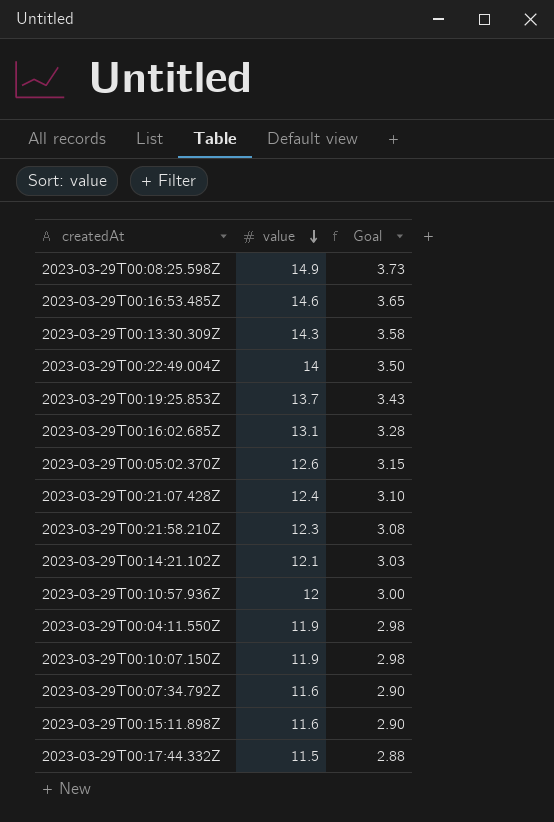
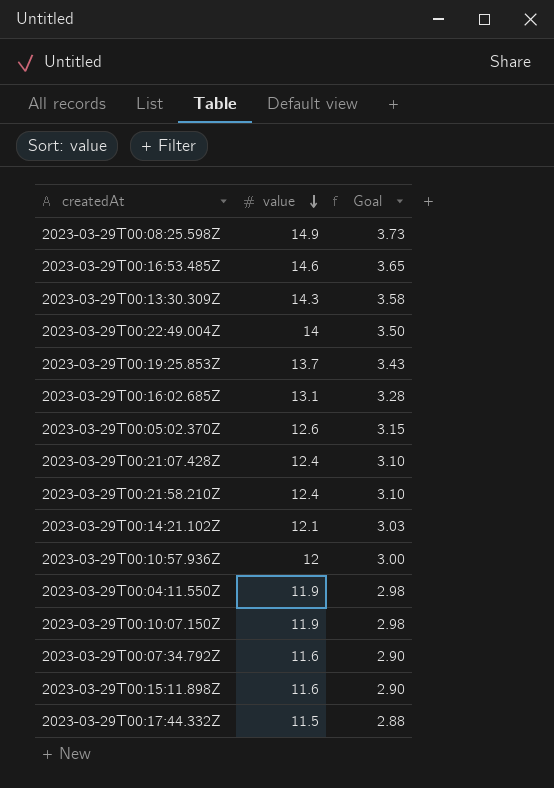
2023-03-29T00:21:58.210Z | value: 12.3 -> 12.4
2023-03-29T00:21:58.210Z | Goal: 3.08 -> 3.10

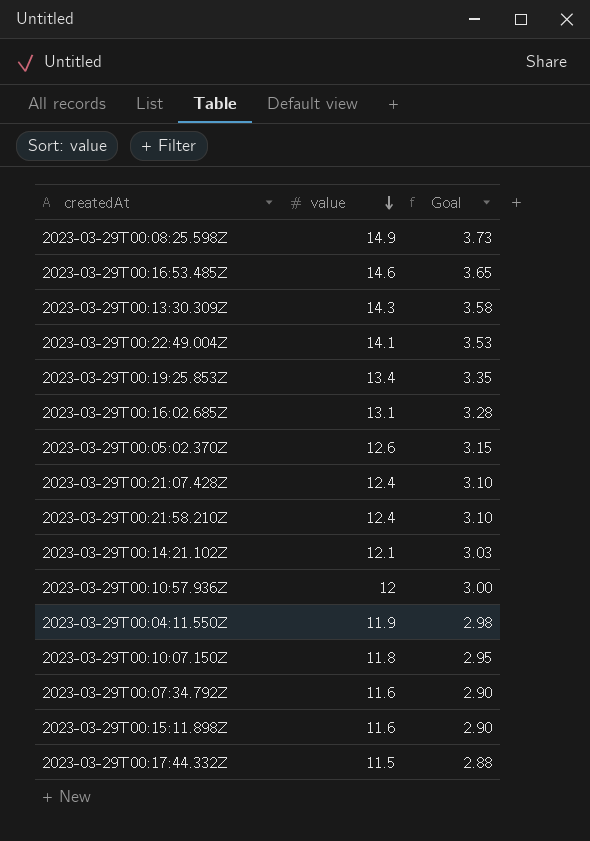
2023-03-29T00:22:49.004Z | value: 14 -> 14.1
2023-03-29T00:22:49.004Z | Goal: 3.50 -> 3.53
2023-03-29T00:19:25.853Z | value: 13.7 -> 13.4
2023-03-29T00:19:25.853Z | Goal: 3.43 -> 3.35
2023-03-29T00:10:07.150Z | value: 11.9 -> 11.8
2023-03-29T00:10:07.150Z | Goal: 2.98 -> 2.95

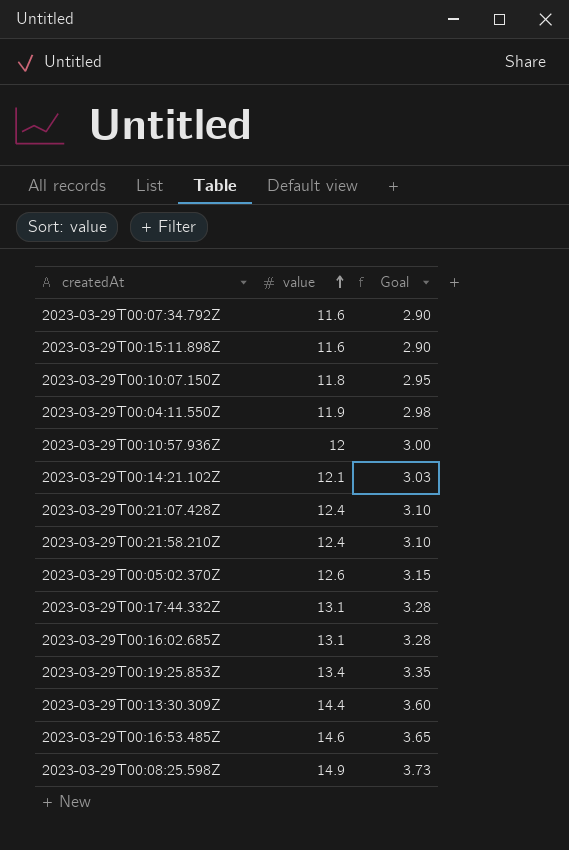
row order: value descending -> value ascending
row 2023-03-29T00:22:49.004Z: 14.1 | 3.53 -> none
2023-03-29T00:17:44.332Z | value: 11.5 -> 13.1
2023-03-29T00:17:44.332Z | Goal: 2.88 -> 3.28
2023-03-29T00:13:30.309Z | value: 14.3 -> 14.4
2023-03-29T00:13:30.309Z | Goal: 3.58 -> 3.60

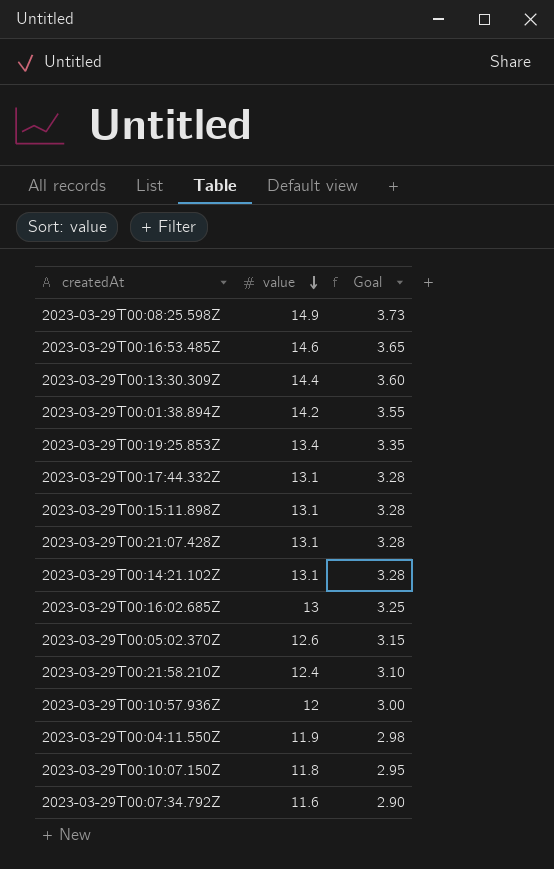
row order: value ascending -> value descending
row 2023-03-29T00:01:38.894Z: none -> 14.2 | 3.55
2023-03-29T00:15:11.898Z | value: 11.6 -> 13.1
2023-03-29T00:15:11.898Z | Goal: 2.90 -> 3.28
2023-03-29T00:21:07.428Z | value: 12.4 -> 13.1
2023-03-29T00:21:07.428Z | Goal: 3.10 -> 3.28
2023-03-29T00:14:21.102Z | value: 12.1 -> 13.1
2023-03-29T00:14:21.102Z | Goal: 3.03 -> 3.28
2023-03-29T00:16:02.685Z | value: 13.1 -> 13
2023-03-29T00:16:02.685Z | Goal: 3.28 -> 3.25

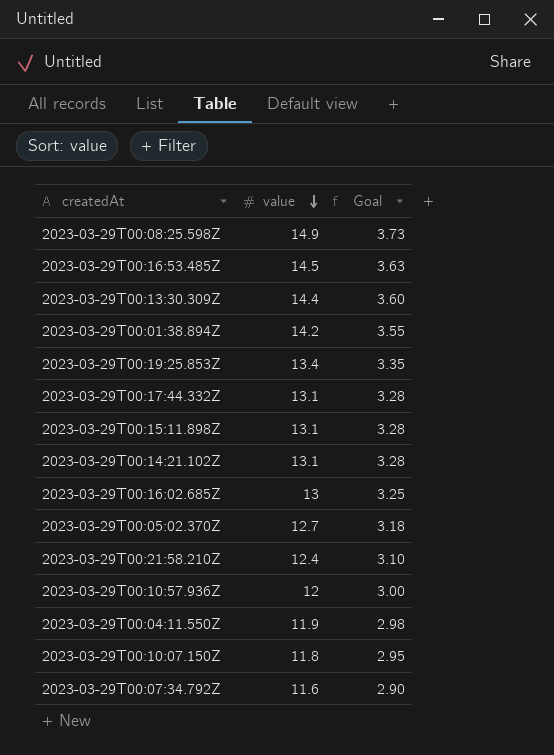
row 2023-03-29T00:21:07.428Z: 13.1 | 3.28 -> none
2023-03-29T00:16:53.485Z | value: 14.6 -> 14.5
2023-03-29T00:16:53.485Z | Goal: 3.65 -> 3.63
2023-03-29T00:05:02.370Z | value: 12.6 -> 12.7
2023-03-29T00:05:02.370Z | Goal: 3.15 -> 3.18

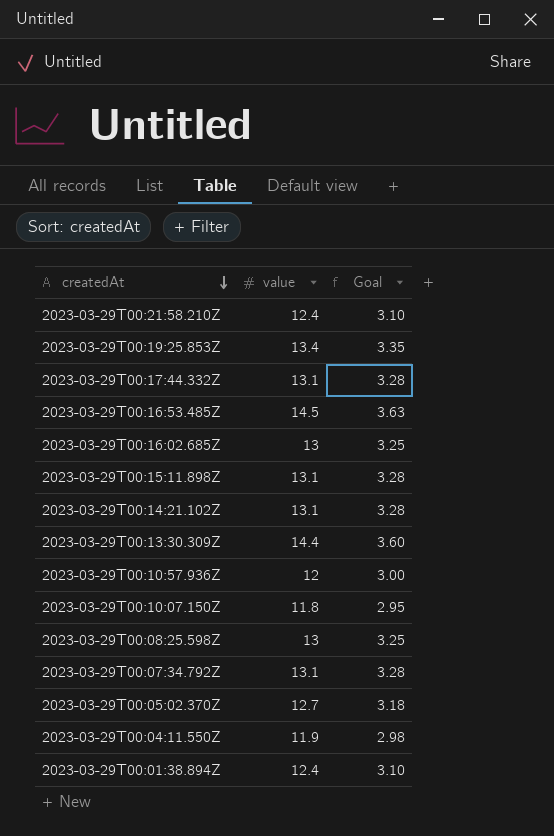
row order: value descending -> createdAt descending
2023-03-29T00:08:25.598Z | value: 14.9 -> 13
2023-03-29T00:08:25.598Z | Goal: 3.73 -> 3.25
2023-03-29T00:07:34.792Z | value: 11.6 -> 13.1
2023-03-29T00:07:34.792Z | Goal: 2.90 -> 3.28
2023-03-29T00:01:38.894Z | value: 14.2 -> 12.4
2023-03-29T00:01:38.894Z | Goal: 3.55 -> 3.10

